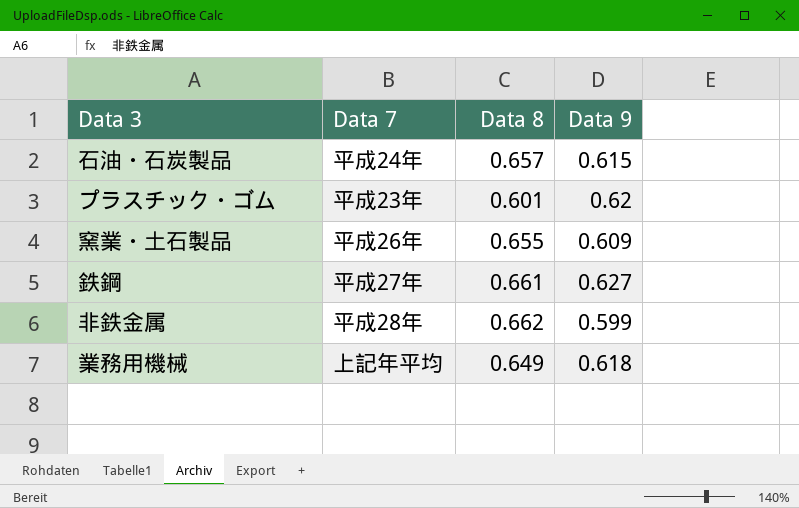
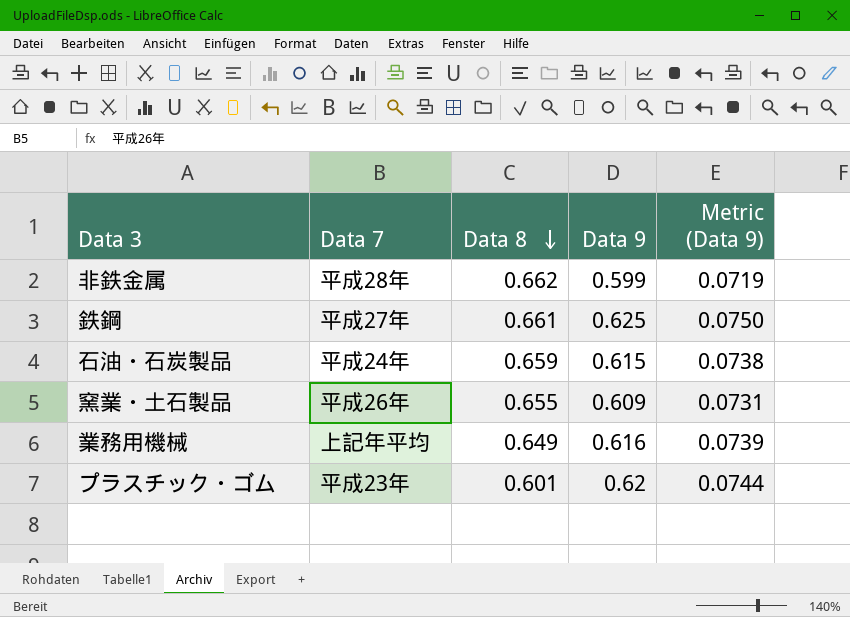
row order: none -> Data 8 descending
column Metric (Data 9) | formula: none -> [Data 9] * 0.12
鉄鋼 | Data 9: 0.627 -> 0.625
石油・石炭製品 | Data 8: 0.657 -> 0.659
業務用機械 | Data 9: 0.618 -> 0.616

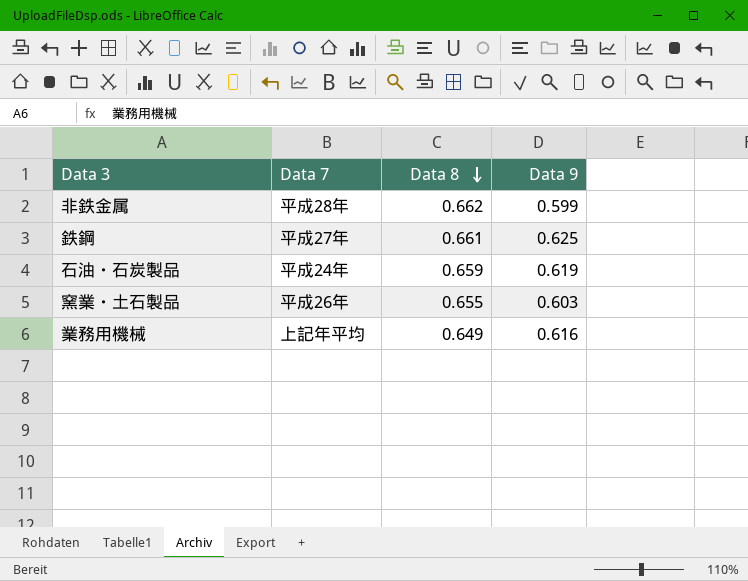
column Metric (Data 9) | formula: [Data 9] * 0.12 -> none
row プラスチック・ゴム: 平成23年 | 0.601 | 0.62 | 0.0744 -> none
石油・石炭製品 | Data 9: 0.615 -> 0.619
窯業・土石製品 | Data 9: 0.609 -> 0.603

